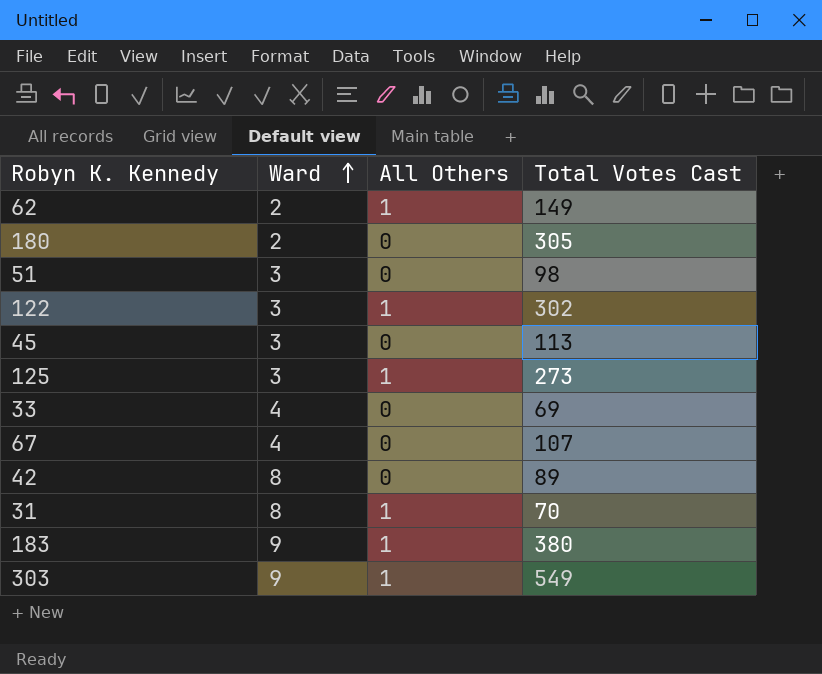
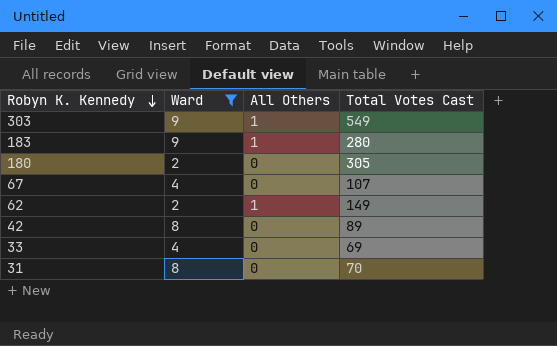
filter: none -> Ward != 3
row order: Ward ascending -> Robyn K. Kennedy descending
183 | Total Votes Cast: 380 -> 280
31 | All Others: 1 -> 0

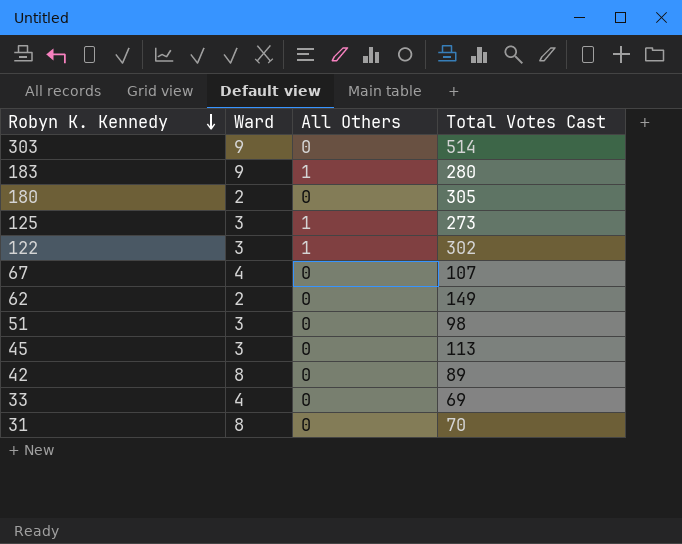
filter: Ward != 3 -> none
303 | All Others: 1 -> 0
303 | Total Votes Cast: 549 -> 514
62 | All Others: 1 -> 0

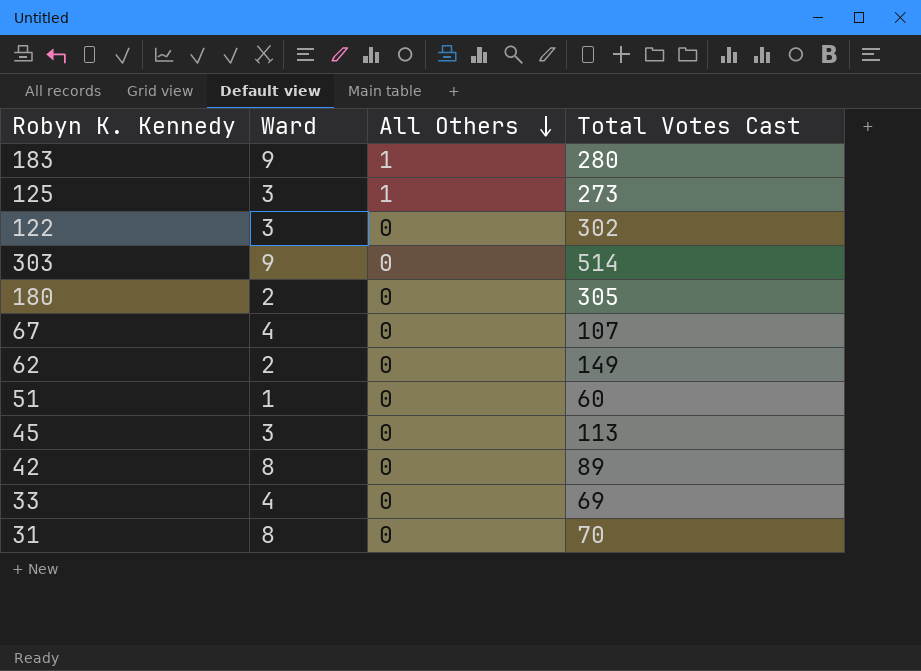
row order: Robyn K. Kennedy descending -> All Others descending
122 | All Others: 1 -> 0
51 | Ward: 3 -> 1
51 | Total Votes Cast: 98 -> 60

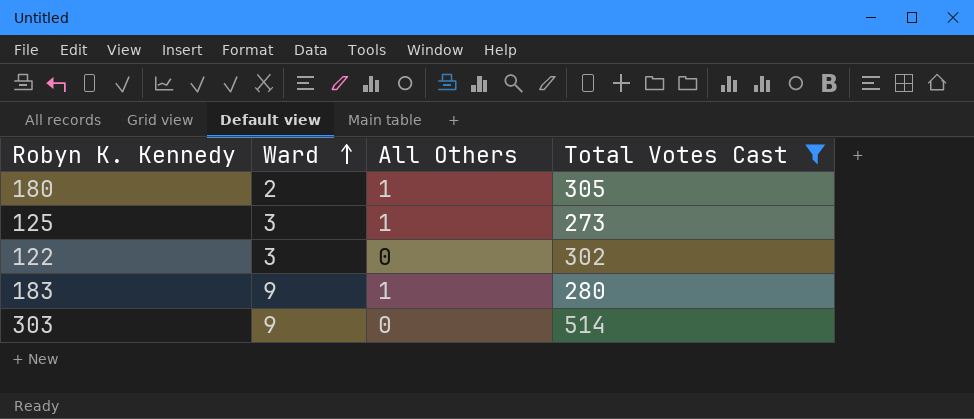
filter: none -> Total Votes Cast >= 273
row order: All Others descending -> Ward ascending
180 | All Others: 0 -> 1

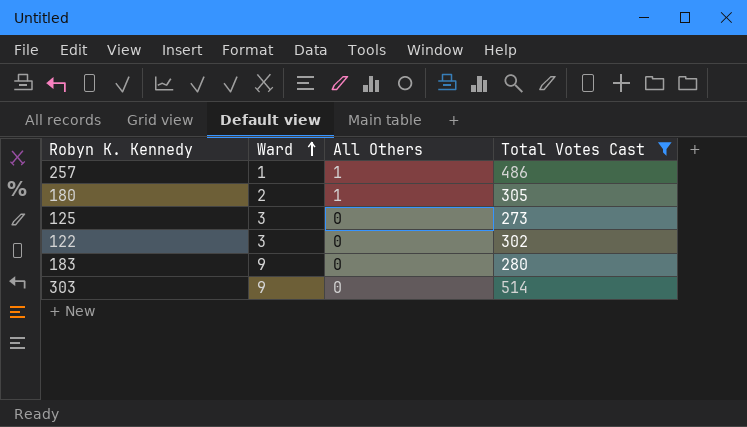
row 257: none -> 1 | 1 | 486
125 | All Others: 1 -> 0
183 | All Others: 1 -> 0

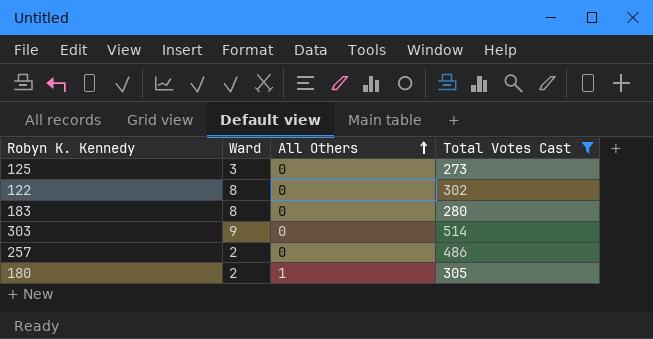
row order: Ward ascending -> All Others ascending
122 | Ward: 3 -> 8
183 | Ward: 9 -> 8
257 | Ward: 1 -> 2
257 | All Others: 1 -> 0

